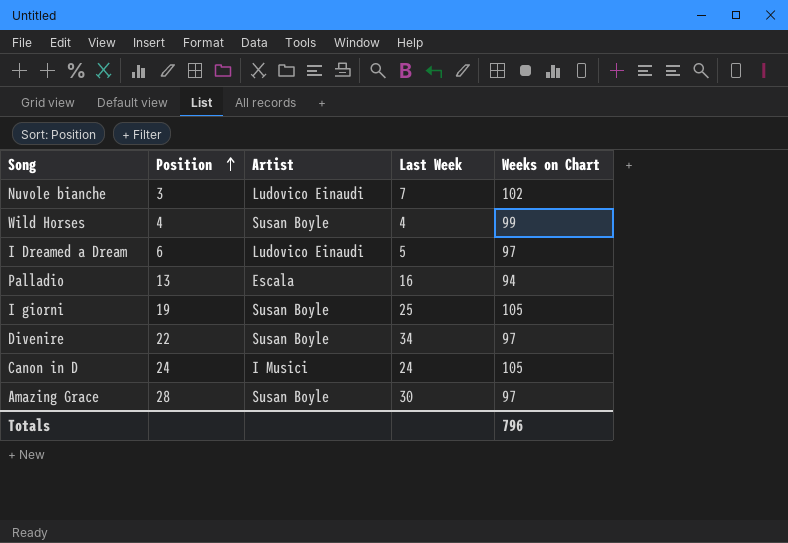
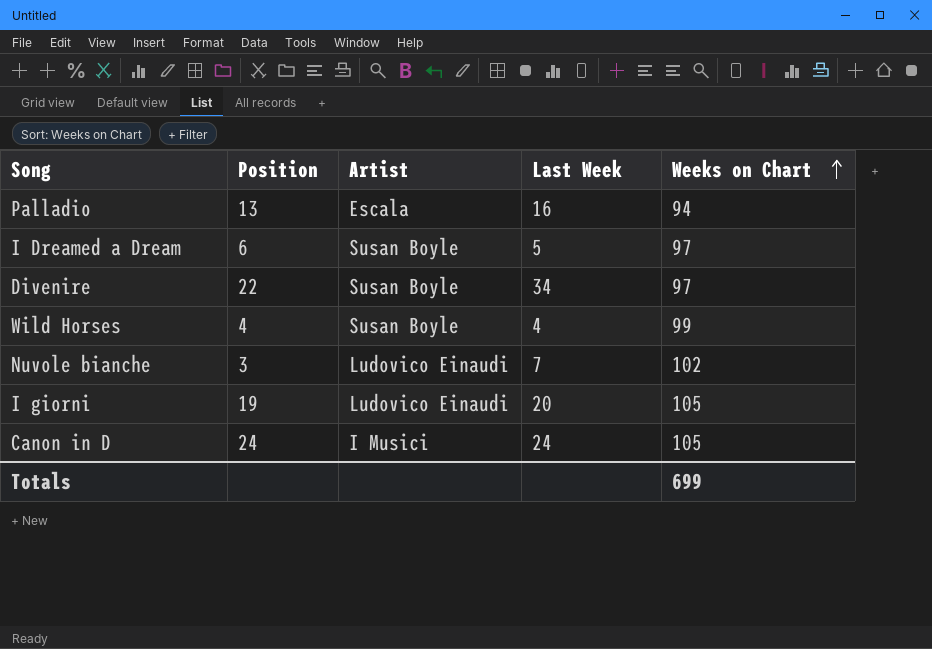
row order: Position ascending -> Weeks on Chart ascending
row Amazing Grace: 28 | Susan Boyle | 30 | 97 -> none
I Dreamed a Dream | Artist: Ludovico Einaudi -> Susan Boyle
I giorni | Artist: Susan Boyle -> Ludovico Einaudi
I giorni | Last Week: 25 -> 20
Totals | Weeks on Chart: 796 -> 699

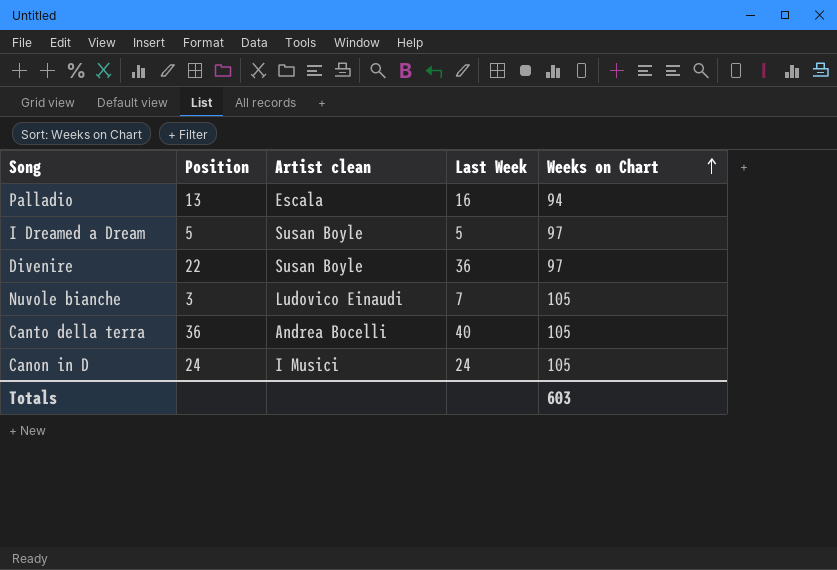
column name: Artist -> Artist clean
row Wild Horses: 4 | Susan Boyle | 4 | 99 -> none
row I giorni: 19 | Ludovico Einaudi | 20 | 105 -> none
I Dreamed a Dream | Position: 6 -> 5
Divenire | Last Week: 34 -> 36
Nuvole bianche | Weeks on Chart: 102 -> 105
row Canto della terra: none -> 36 | Andrea Bocelli | 40 | 105
Totals | Weeks on Chart: 699 -> 603

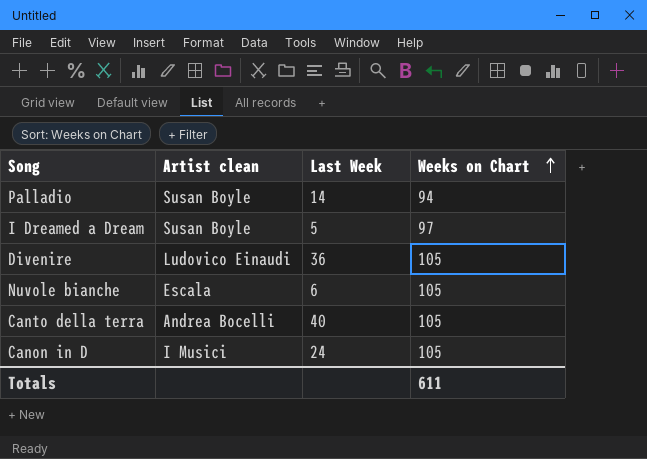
column Position | position: 2 -> none
Palladio | Artist clean: Escala -> Susan Boyle
Palladio | Last Week: 16 -> 14
Divenire | Artist clean: Susan Boyle -> Ludovico Einaudi
Divenire | Weeks on Chart: 97 -> 105
Nuvole bianche | Artist clean: Ludovico Einaudi -> Escala
Nuvole bianche | Last Week: 7 -> 6
Totals | Weeks on Chart: 603 -> 611

